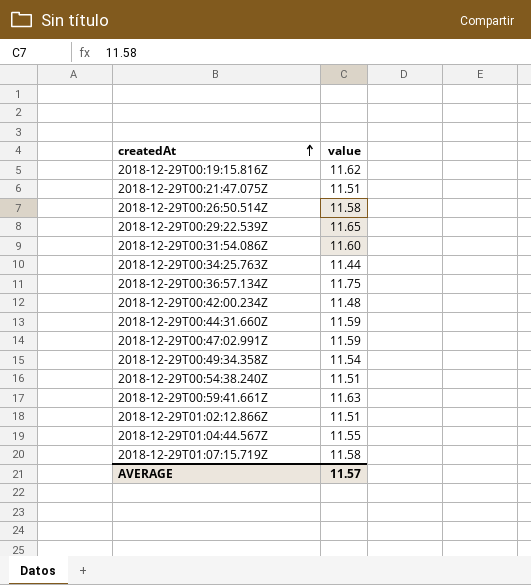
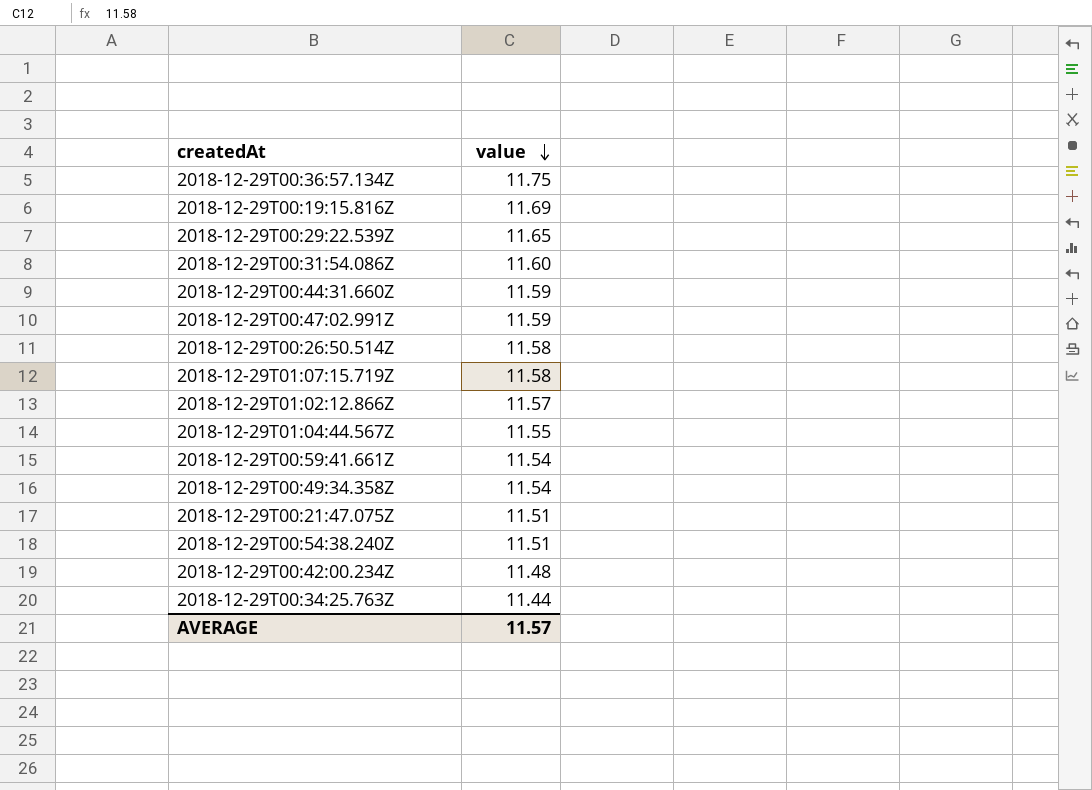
row order: createdAt ascending -> value descending
2018-12-29T00:19:15.816Z | value: 11.62 -> 11.69
2018-12-29T01:02:12.866Z | value: 11.51 -> 11.57
2018-12-29T00:59:41.661Z | value: 11.63 -> 11.54

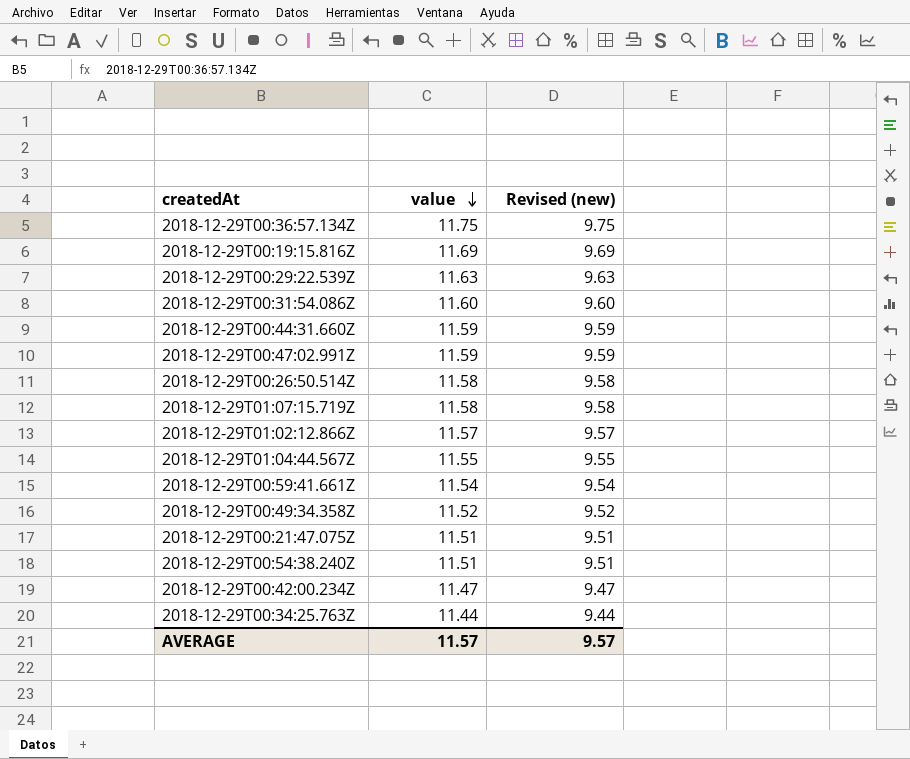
column Revised (new) | formula: none -> [value] - 2
2018-12-29T00:29:22.539Z | value: 11.65 -> 11.63
2018-12-29T00:49:34.358Z | value: 11.54 -> 11.52
2018-12-29T00:42:00.234Z | value: 11.48 -> 11.47

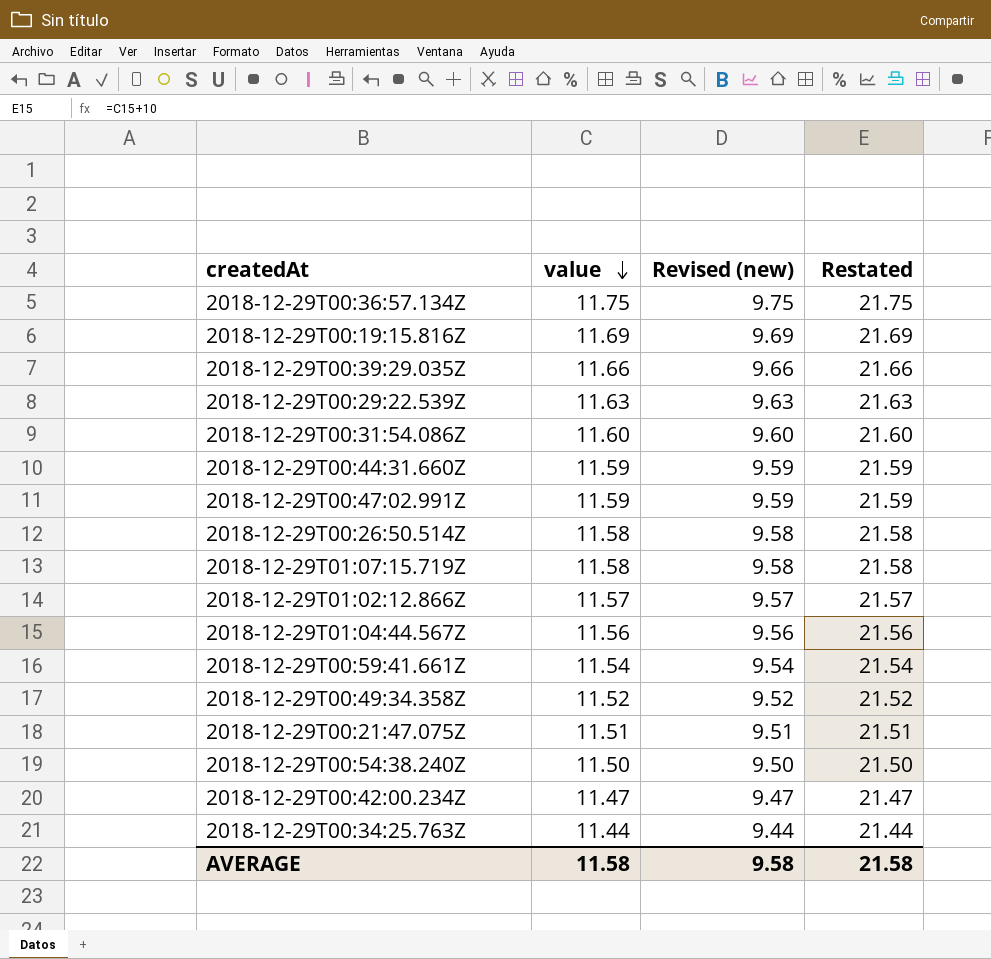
column Restated | formula: none -> [value] + 10
row 2018-12-29T00:39:29.035Z: none -> 11.66 | 9.66 | 21.66
2018-12-29T01:04:44.567Z | value: 11.55 -> 11.56
2018-12-29T01:04:44.567Z | Revised (new): 9.55 -> 9.56
2018-12-29T00:54:38.240Z | value: 11.51 -> 11.50
2018-12-29T00:54:38.240Z | Revised (new): 9.51 -> 9.50
AVERAGE | value: 11.57 -> 11.58
AVERAGE | Revised (new): 9.57 -> 9.58

